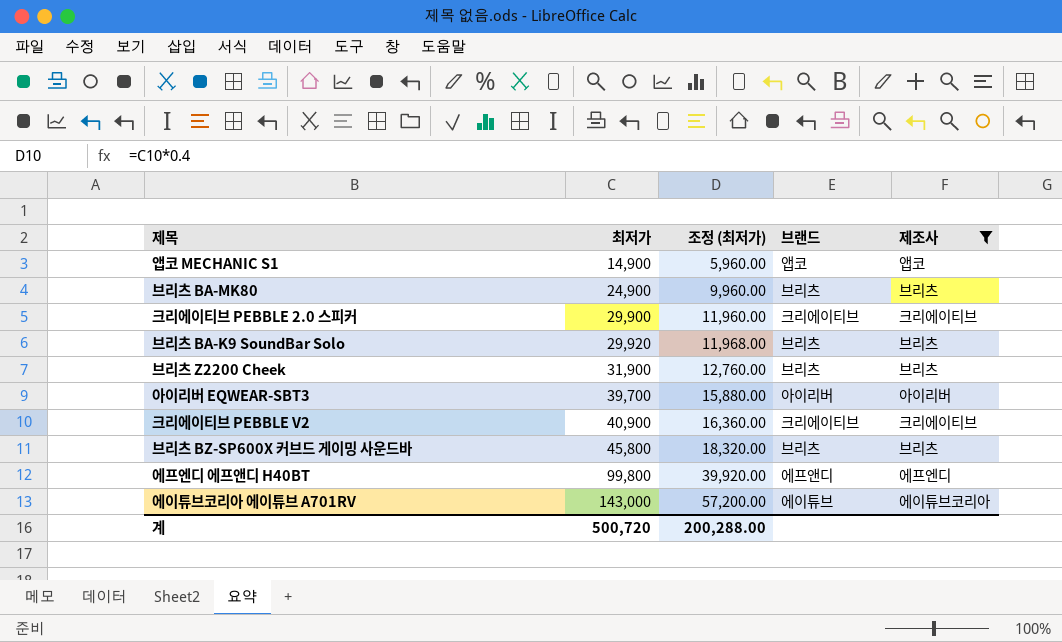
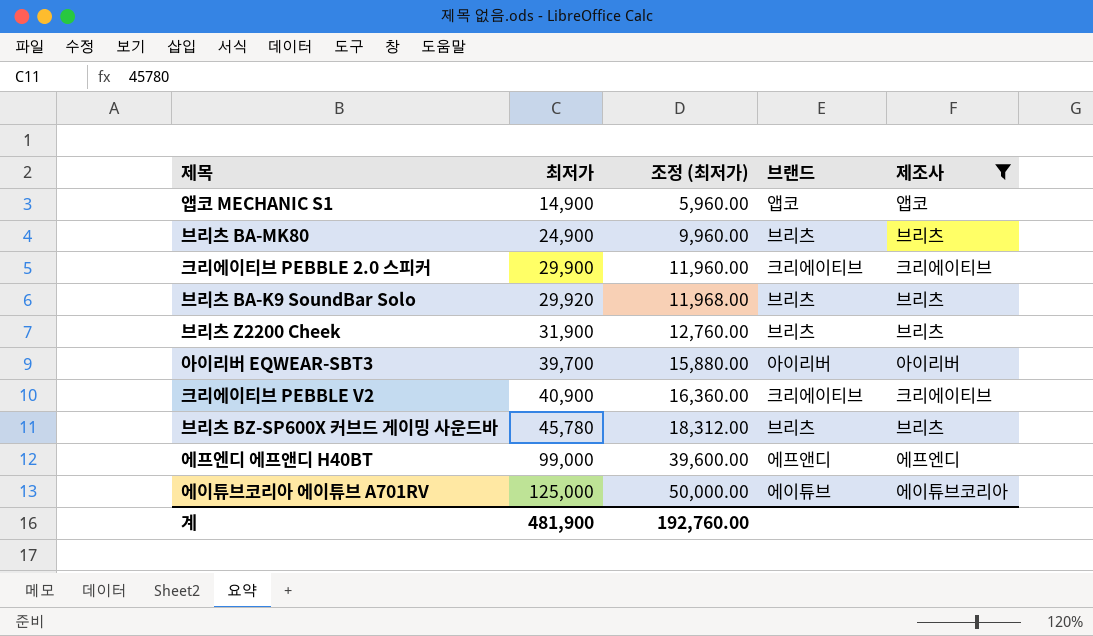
브리츠 BZ-SP600X 커브드 게이밍 사운드바 | 최저가: 45,800 -> 45,780
브리츠 BZ-SP600X 커브드 게이밍 사운드바 | 조정 (최저가): 18,320.00 -> 18,312.00
에프엔디 에프앤디 H40BT | 최저가: 99,800 -> 99,000
에프엔디 에프앤디 H40BT | 조정 (최저가): 39,920.00 -> 39,600.00
에이튜브코리아 에이튜브 A701RV | 최저가: 143,000 -> 125,000
에이튜브코리아 에이튜브 A701RV | 조정 (최저가): 57,200.00 -> 50,000.00
계 | 최저가: 500,720 -> 481,900
계 | 조정 (최저가): 200,288.00 -> 192,760.00

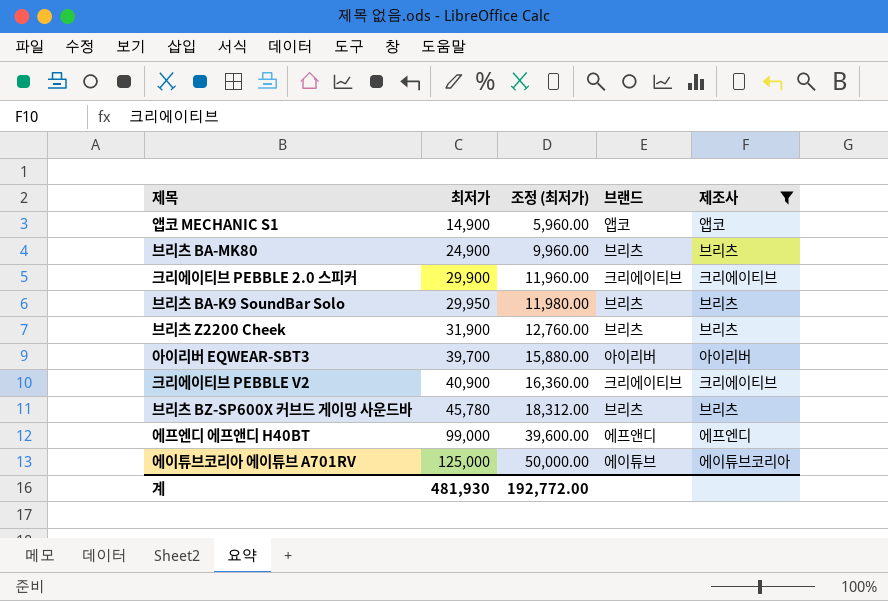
브리츠 BA-K9 SoundBar Solo | 최저가: 29,920 -> 29,950
브리츠 BA-K9 SoundBar Solo | 조정 (최저가): 11,968.00 -> 11,980.00
계 | 최저가: 481,900 -> 481,930
계 | 조정 (최저가): 192,760.00 -> 192,772.00

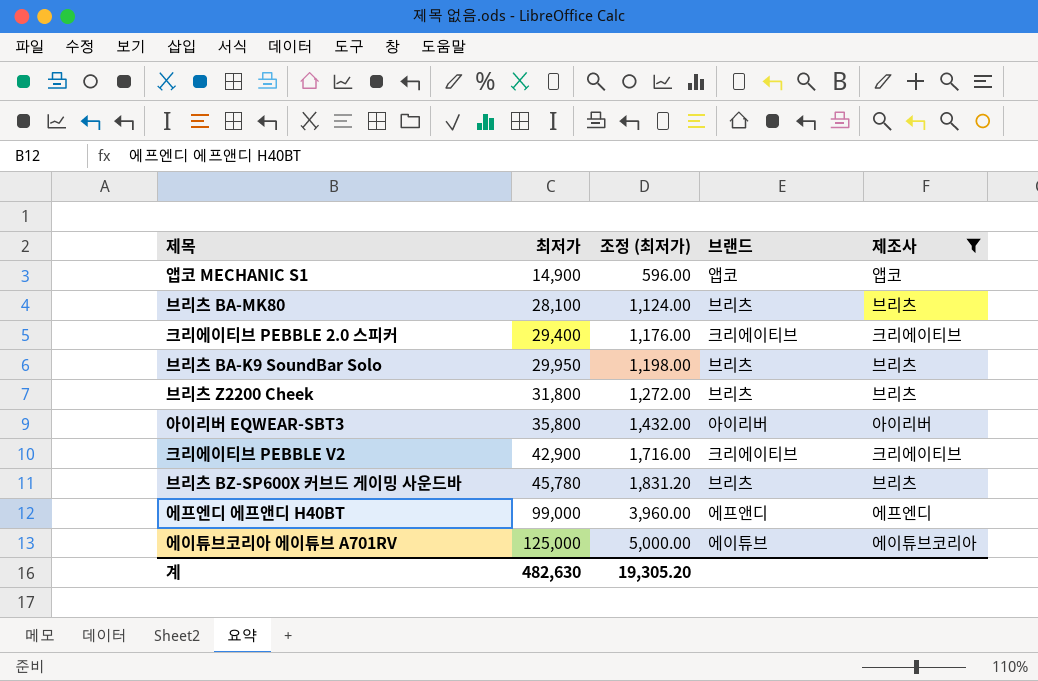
column 조정 (최저가) | formula: [최저가] * 0.4 -> [최저가] * 0.04
브리츠 BA-MK80 | 최저가: 24,900 -> 28,100
크리에이티브 PEBBLE 2.0 스피커 | 최저가: 29,900 -> 29,400
브리츠 Z2200 Cheek | 최저가: 31,900 -> 31,800
아이리버 EQWEAR-SBT3 | 최저가: 39,700 -> 35,800
크리에이티브 PEBBLE V2 | 최저가: 40,900 -> 42,900
계 | 최저가: 481,930 -> 482,630
계 | 조정 (최저가): 192,772.00 -> 19,305.20

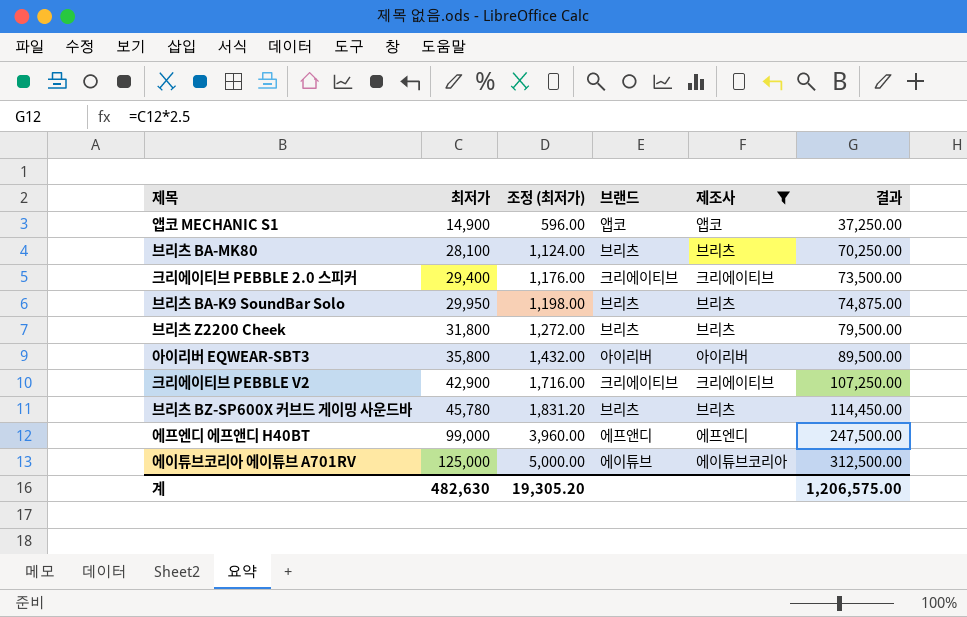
column 결과 | formula: none -> [최저가] * 2.5

